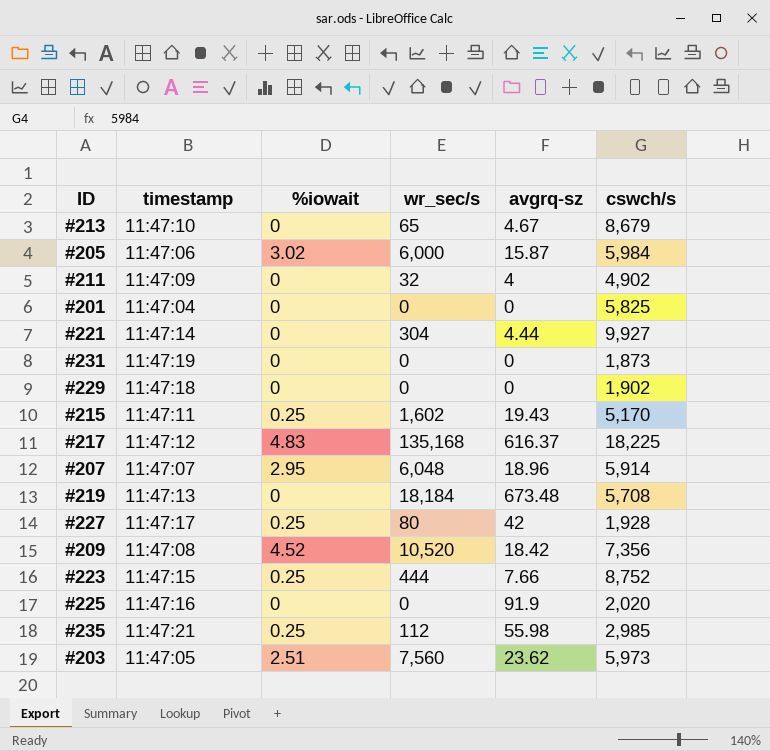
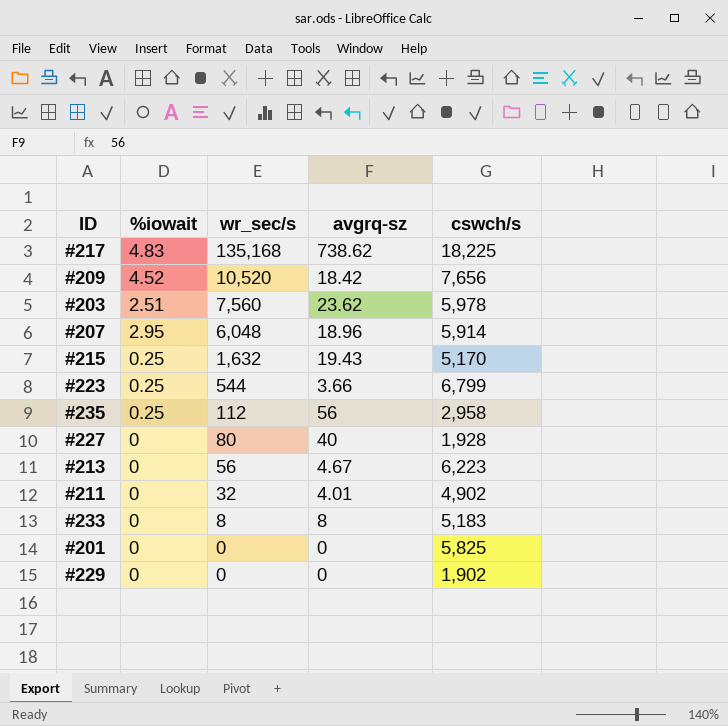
row order: none -> wr_sec/s descending
column timestamp | position: 2 -> none
row #205: 11:47:06 | 3.02 | 6,000 | 15.87 | 5,984 -> none
row #221: 11:47:14 | 0 | 304 | 4.44 | 9,927 -> none
row #231: 11:47:19 | 0 | 0 | 0 | 1,873 -> none
row #219: 11:47:13 | 0 | 18,184 | 673.48 | 5,708 -> none
row #225: 11:47:16 | 0 | 0 | 91.9 | 2,020 -> none
#217 | avgrq-sz: 616.37 -> 738.62
#209 | cswch/s: 7,356 -> 7,656
#203 | cswch/s: 5,973 -> 5,978
#215 | wr_sec/s: 1,602 -> 1,632
#223 | wr_sec/s: 444 -> 544
#223 | avgrq-sz: 7.66 -> 3.66
#223 | cswch/s: 8,752 -> 6,799
#235 | avgrq-sz: 55.98 -> 56
#235 | cswch/s: 2,985 -> 2,958
#227 | %iowait: 0.25 -> 0
#227 | avgrq-sz: 42 -> 40
#213 | wr_sec/s: 65 -> 56
#213 | cswch/s: 8,679 -> 6,223
#211 | avgrq-sz: 4 -> 4.01
row #233: none -> 0 | 8 | 8 | 5,183

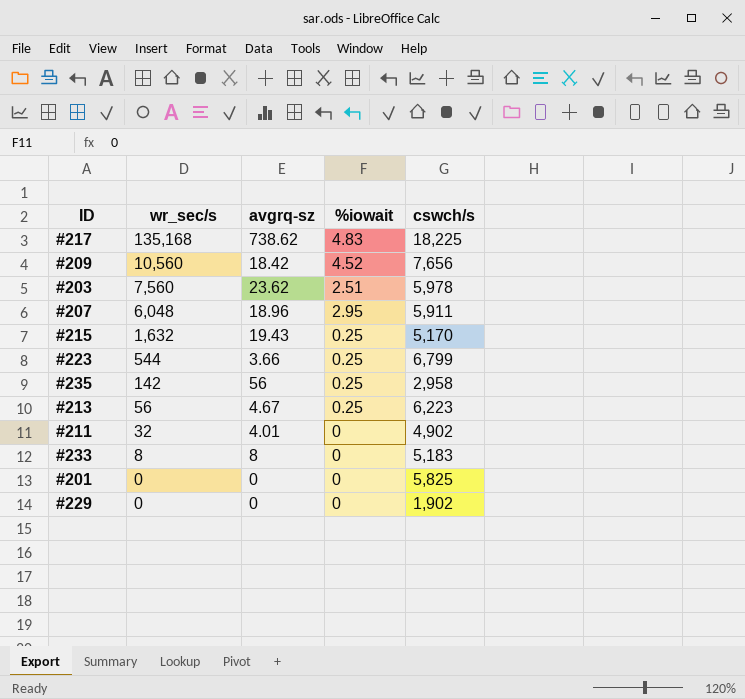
column %iowait | position: 2 -> 4
row #227: 0 | 80 | 40 | 1,928 -> none
#209 | wr_sec/s: 10,520 -> 10,560
#207 | cswch/s: 5,914 -> 5,911
#235 | wr_sec/s: 112 -> 142
#213 | %iowait: 0 -> 0.25

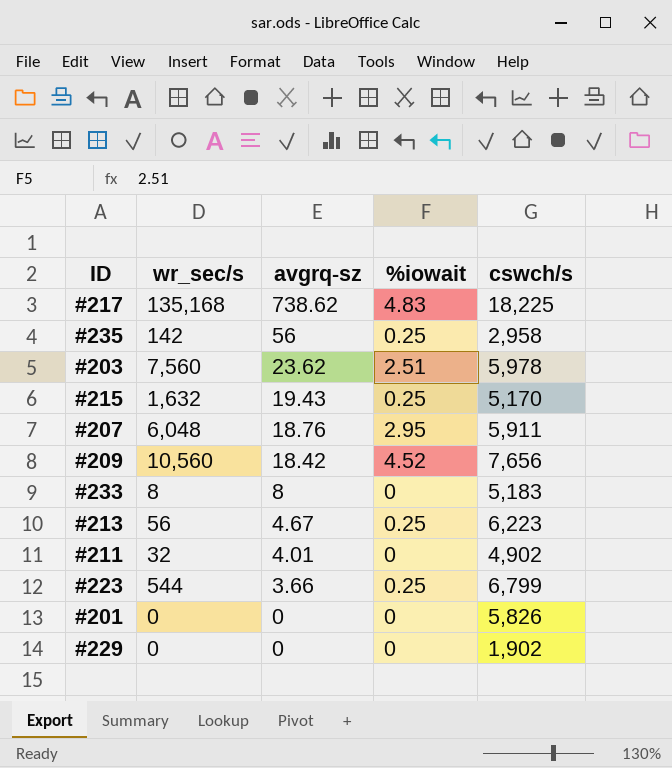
row order: wr_sec/s descending -> avgrq-sz descending
#207 | avgrq-sz: 18.96 -> 18.76
#201 | cswch/s: 5,825 -> 5,826

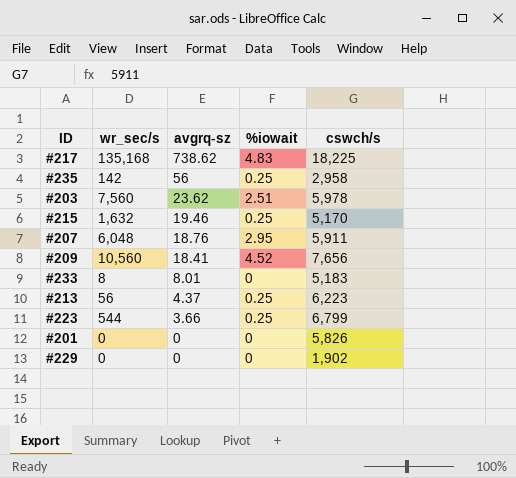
row #211: 32 | 4.01 | 0 | 4,902 -> none
#215 | avgrq-sz: 19.43 -> 19.46
#209 | avgrq-sz: 18.42 -> 18.41
#233 | avgrq-sz: 8 -> 8.01
#213 | avgrq-sz: 4.67 -> 4.37

